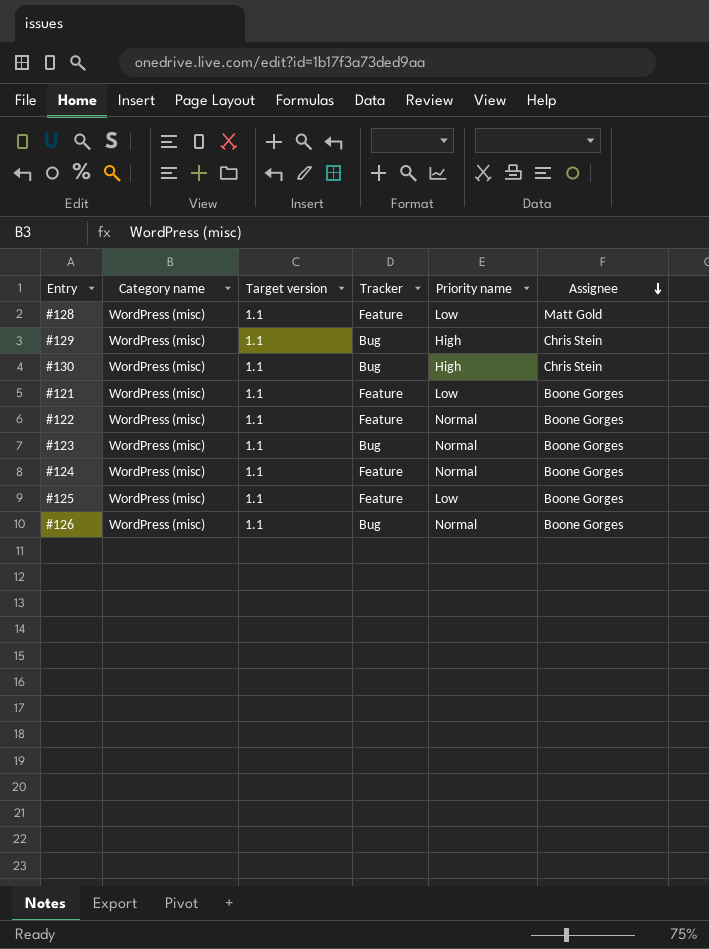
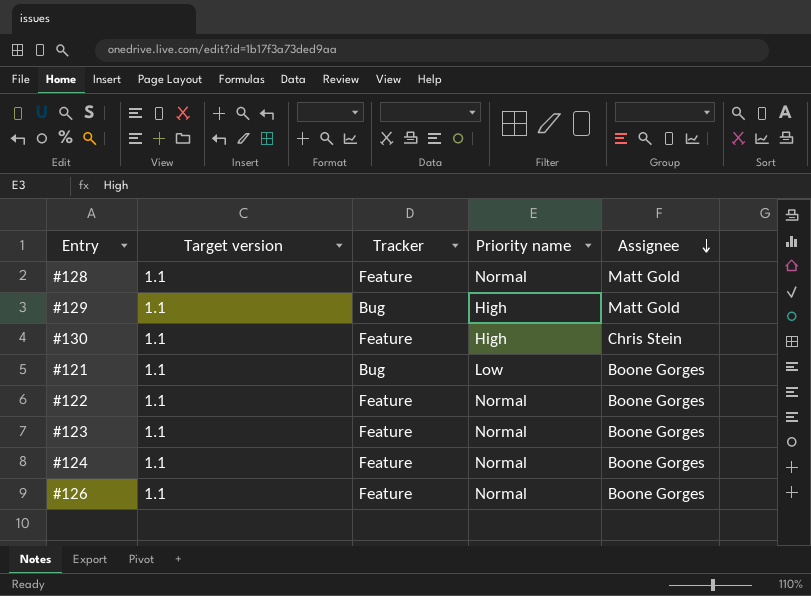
column Category name | position: 2 -> none
row #125: WordPress (misc) | 1.1 | Feature | Low | Boone Gorges -> none
#128 | Priority name: Low -> Normal
#129 | Assignee: Chris Stein -> Matt Gold
#130 | Tracker: Bug -> Feature
#121 | Tracker: Feature -> Bug
#123 | Tracker: Bug -> Feature
#126 | Tracker: Bug -> Feature

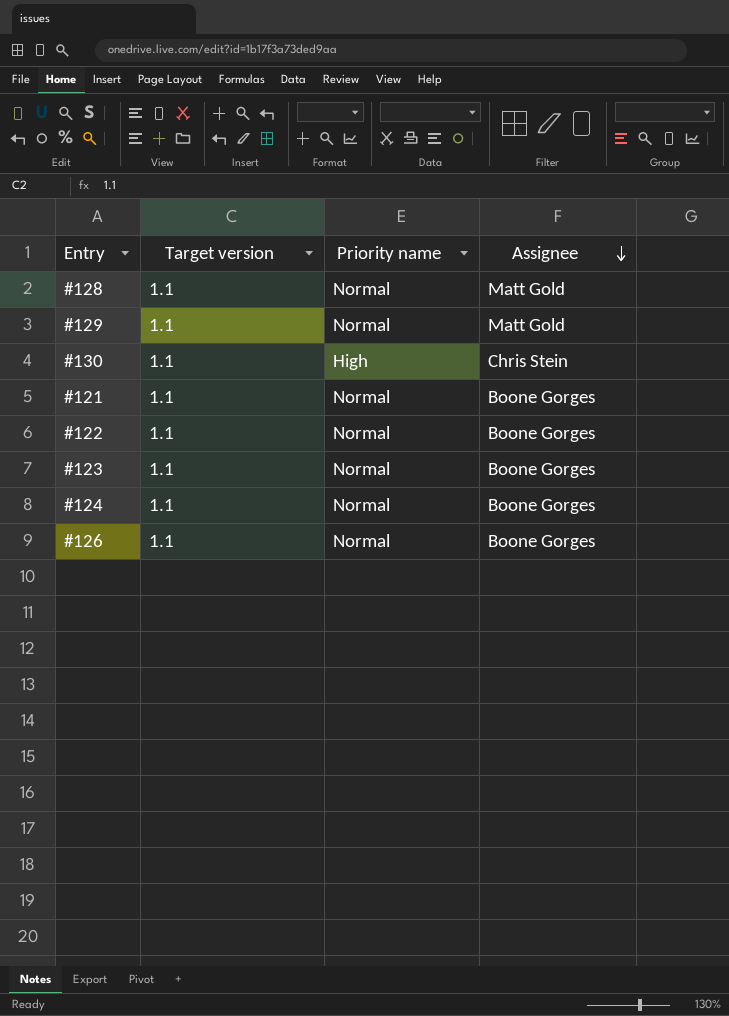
column Tracker | position: 3 -> none
#129 | Priority name: High -> Normal
#121 | Priority name: Low -> Normal

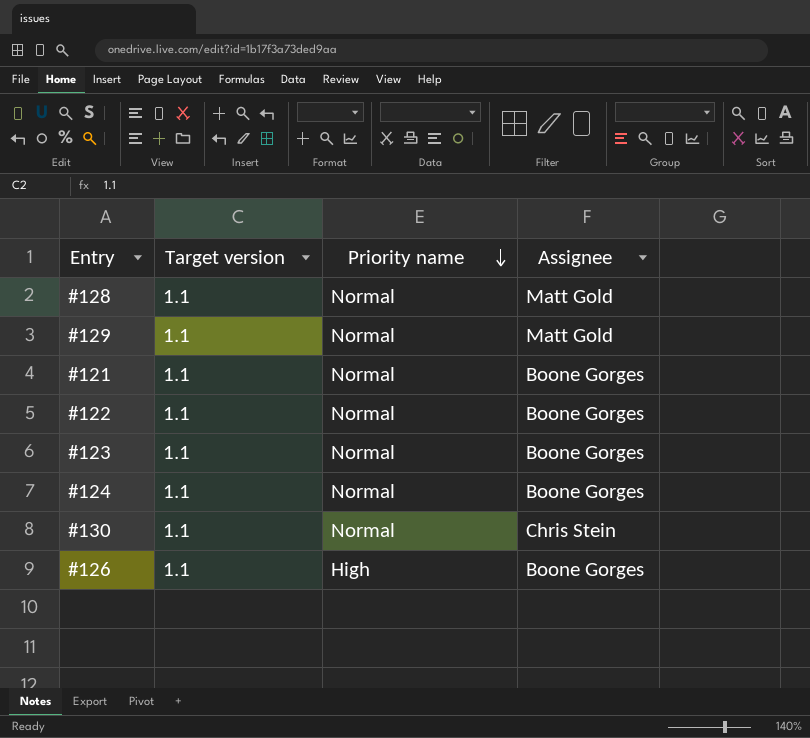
row order: Assignee descending -> Priority name descending
#130 | Priority name: High -> Normal
#126 | Priority name: Normal -> High

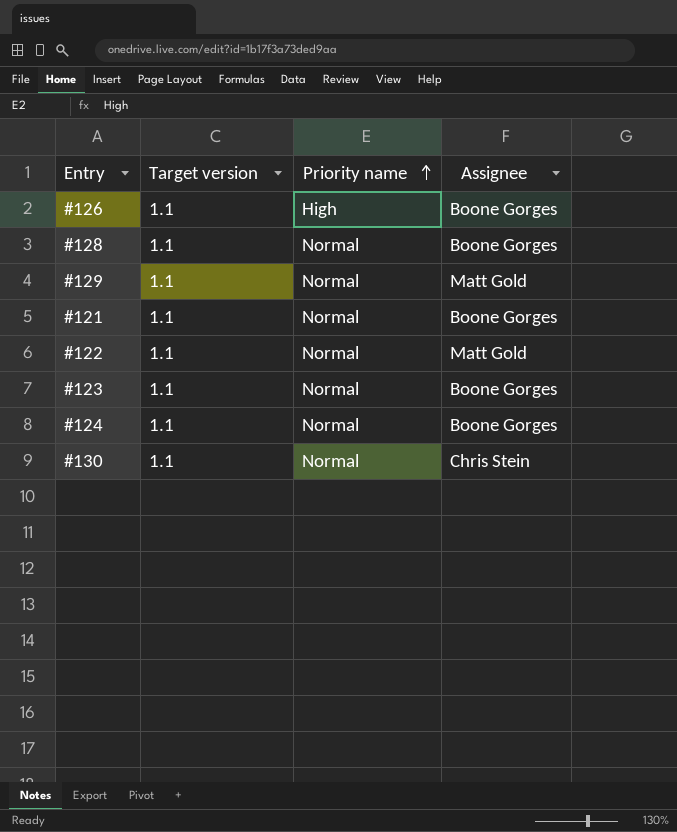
row order: Priority name descending -> Priority name ascending
#128 | Assignee: Matt Gold -> Boone Gorges
#122 | Assignee: Boone Gorges -> Matt Gold

